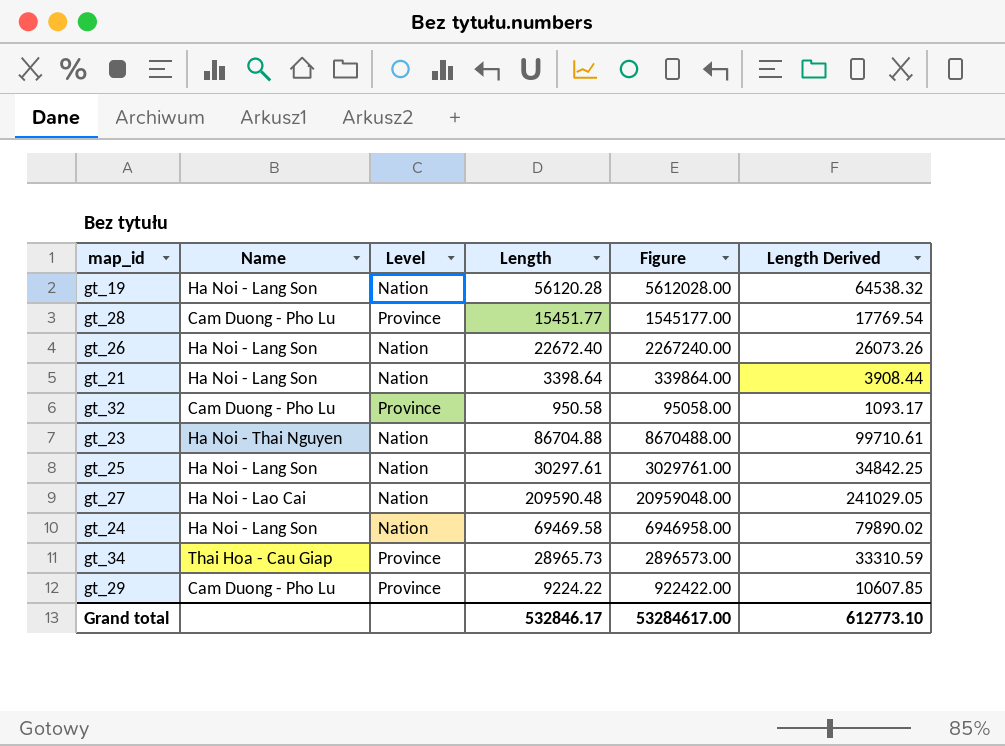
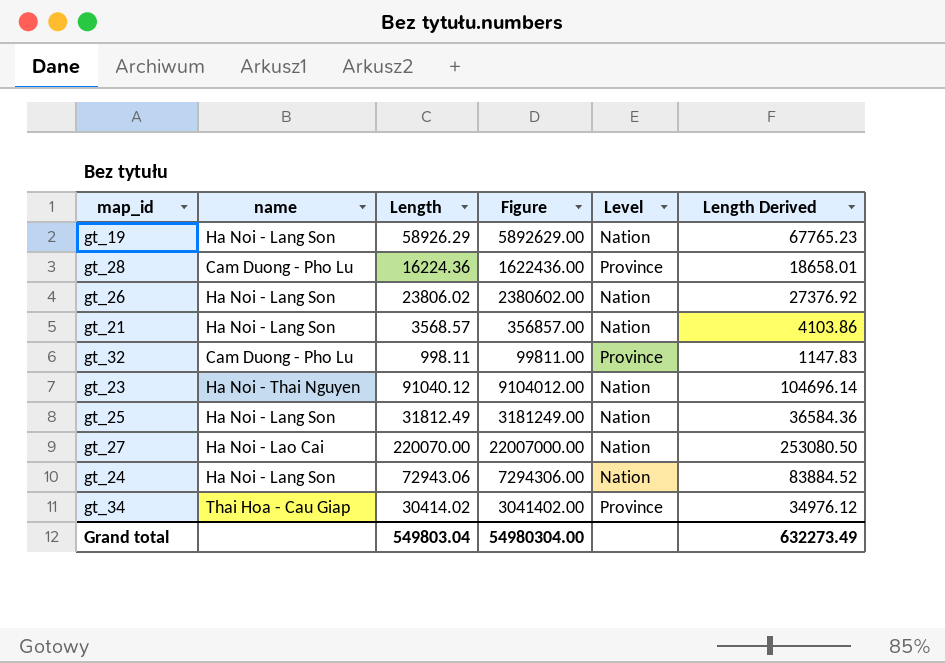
column name: Name -> name
column Level | position: 3 -> 5
row gt_29: Cam Duong - Pho Lu | Province | 9224.22 | 922422.00 | 10607.85 -> none
gt_19 | Length: 56120.28 -> 58926.29
gt_19 | Figure: 5612028.00 -> 5892629.00
gt_19 | Length Derived: 64538.32 -> 67765.23
gt_28 | Length: 15451.77 -> 16224.36
gt_28 | Figure: 1545177.00 -> 1622436.00
gt_28 | Length Derived: 17769.54 -> 18658.01
gt_26 | Length: 22672.40 -> 23806.02
gt_26 | Figure: 2267240.00 -> 2380602.00
gt_26 | Length Derived: 26073.26 -> 27376.92
gt_21 | Length: 3398.64 -> 3568.57
gt_21 | Figure: 339864.00 -> 356857.00
gt_21 | Length Derived: 3908.44 -> 4103.86
gt_32 | Length: 950.58 -> 998.11
gt_32 | Figure: 95058.00 -> 99811.00
gt_32 | Length Derived: 1093.17 -> 1147.83
gt_23 | Length: 86704.88 -> 91040.12
gt_23 | Figure: 8670488.00 -> 9104012.00
gt_23 | Length Derived: 99710.61 -> 104696.14
gt_25 | Length: 30297.61 -> 31812.49
gt_25 | Figure: 3029761.00 -> 3181249.00
gt_25 | Length Derived: 34842.25 -> 36584.36
gt_27 | Length: 209590.48 -> 220070.00
gt_27 | Figure: 20959048.00 -> 22007000.00
gt_27 | Length Derived: 241029.05 -> 253080.50
gt_24 | Length: 69469.58 -> 72943.06
gt_24 | Figure: 6946958.00 -> 7294306.00
gt_24 | Length Derived: 79890.02 -> 83884.52
gt_34 | Length: 28965.73 -> 30414.02
gt_34 | Figure: 2896573.00 -> 3041402.00
gt_34 | Length Derived: 33310.59 -> 34976.12
Grand total | Length: 532846.17 -> 549803.04
Grand total | Figure: 53284617.00 -> 54980304.00
Grand total | Length Derived: 612773.10 -> 632273.49

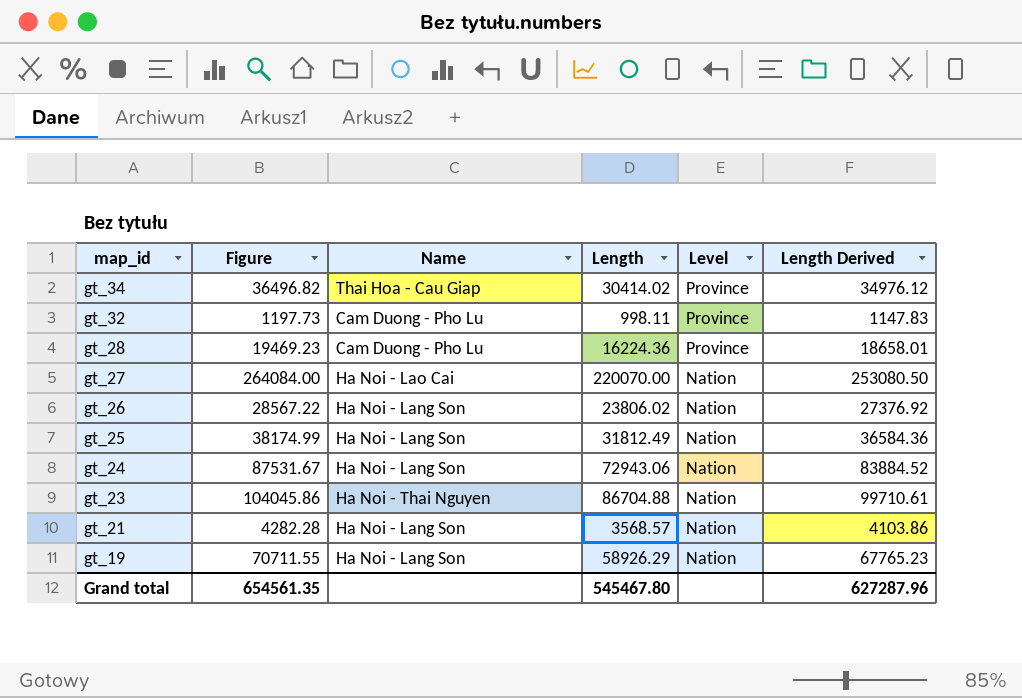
row order: none -> map_id descending
column Figure | formula: [Length] * 100 -> [Length] * 1.2
column Figure | position: 4 -> 2
column name: name -> Name
gt_23 | Length: 91040.12 -> 86704.88
gt_23 | Length Derived: 104696.14 -> 99710.61
Grand total | Figure: 54980304.00 -> 654561.35
Grand total | Length: 549803.04 -> 545467.80
Grand total | Length Derived: 632273.49 -> 627287.96

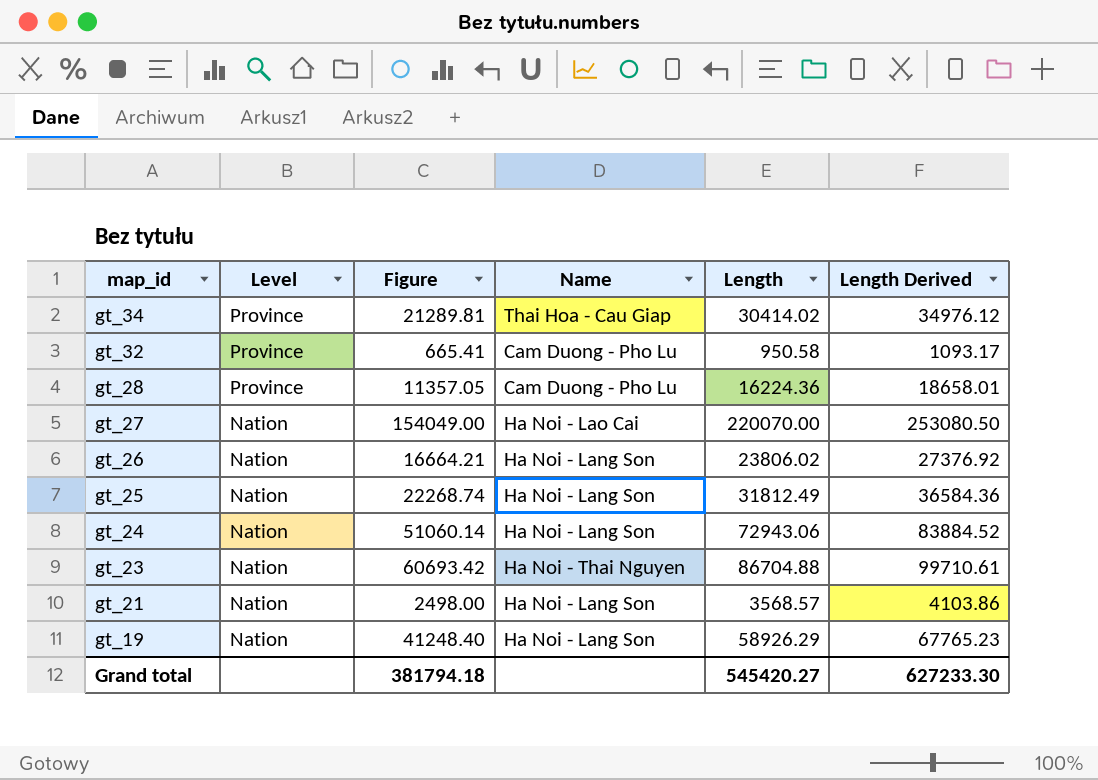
column Level | position: 5 -> 2
column Figure | formula: [Length] * 1.2 -> [Length] * 0.7
gt_32 | Length: 998.11 -> 950.58
gt_32 | Length Derived: 1147.83 -> 1093.17
Grand total | Figure: 654561.35 -> 381794.18
Grand total | Length: 545467.80 -> 545420.27
Grand total | Length Derived: 627287.96 -> 627233.30

